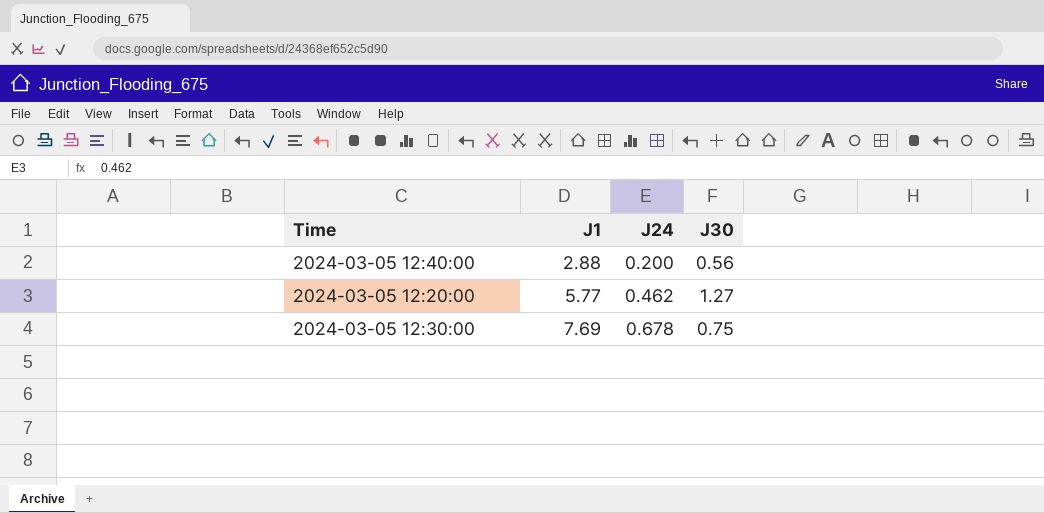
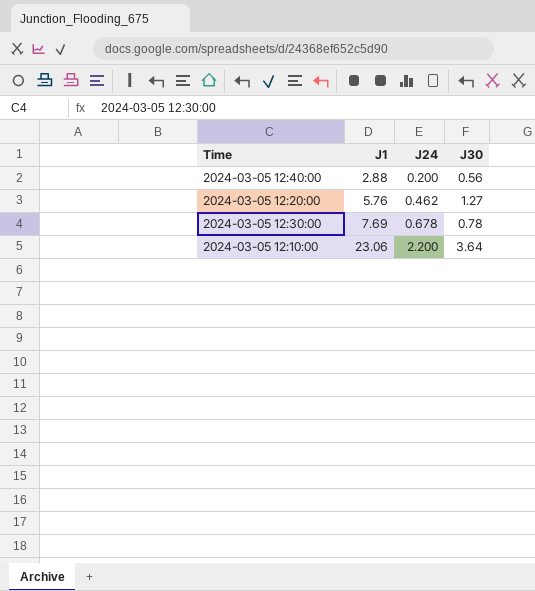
2024-03-05 12:20:00 | J1: 5.77 -> 5.76
2024-03-05 12:30:00 | J30: 0.75 -> 0.78
row 2024-03-05 12:10:00: none -> 23.06 | 2.200 | 3.64

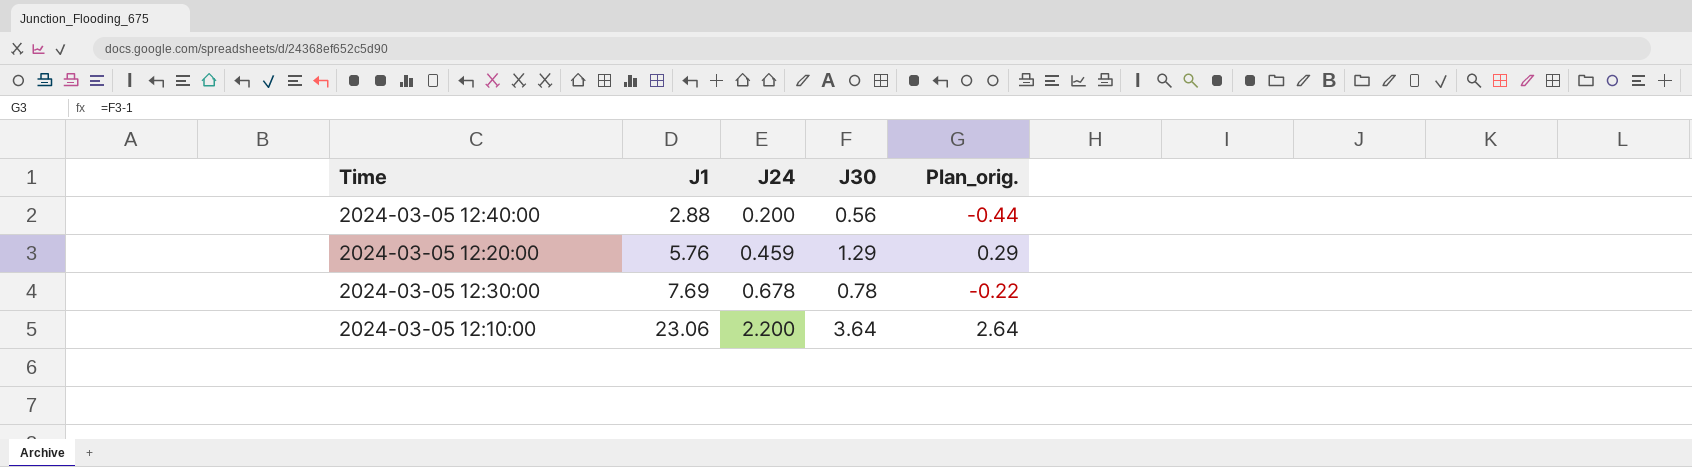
column Plan_orig. | formula: none -> [J30] - 1
2024-03-05 12:20:00 | J24: 0.462 -> 0.459
2024-03-05 12:20:00 | J30: 1.27 -> 1.29

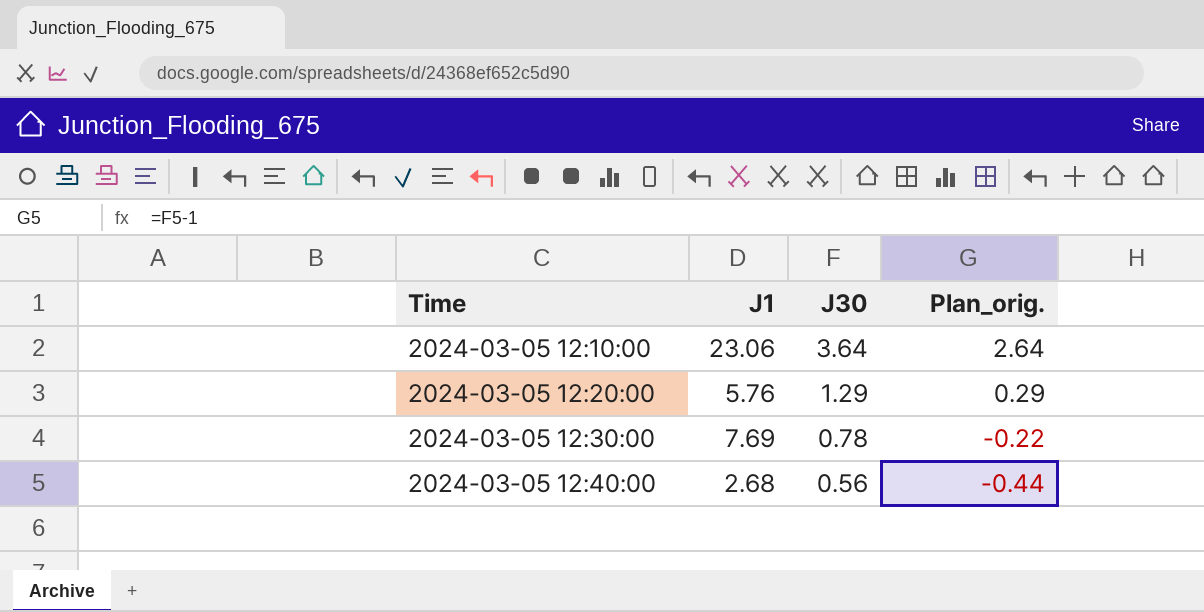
row order: J1 ascending -> Time ascending
column J24 | position: 3 -> none
2024-03-05 12:40:00 | J1: 2.88 -> 2.68

